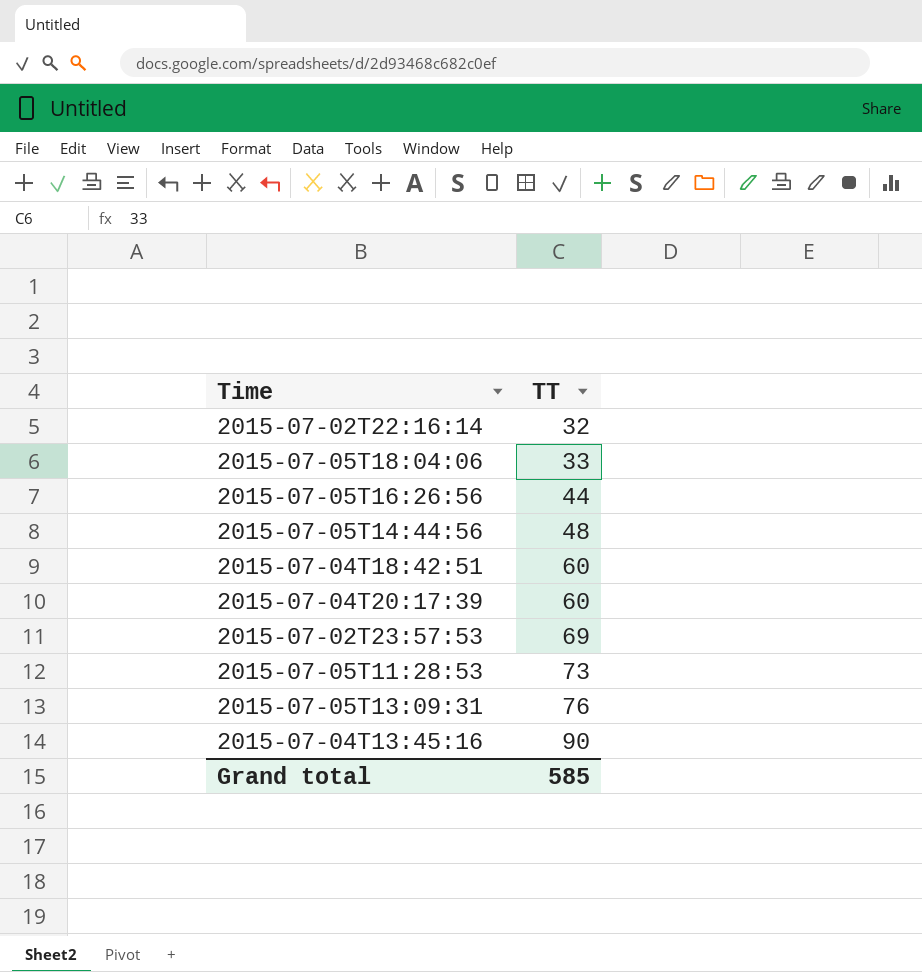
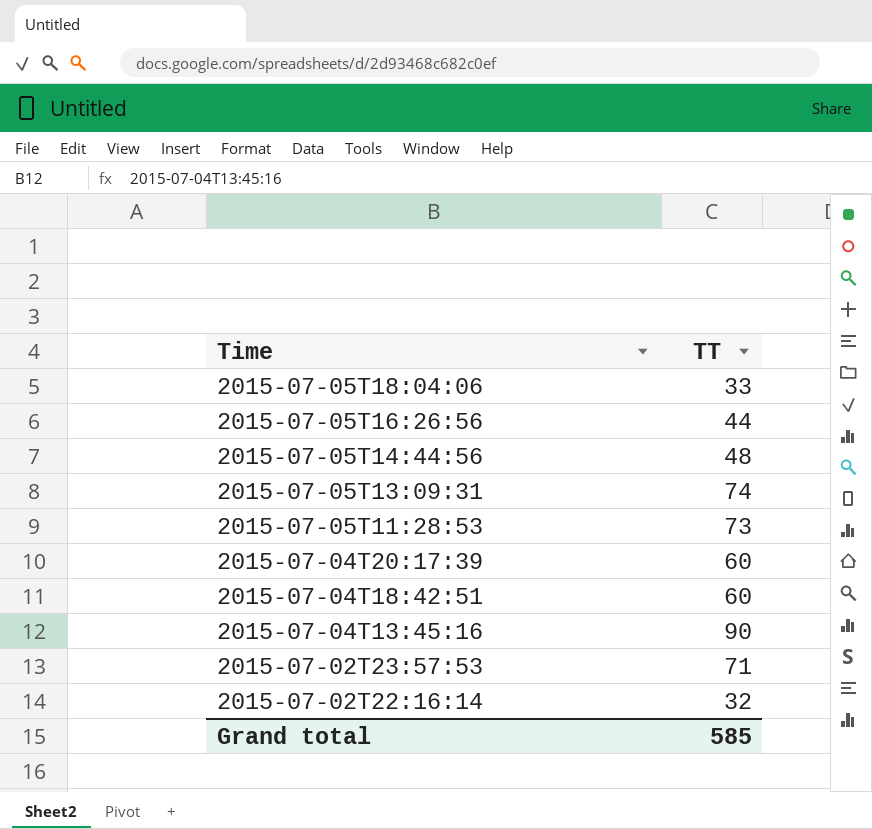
row order: TT ascending -> Time descending
2015-07-05T13:09:31 | TT: 76 -> 74
2015-07-02T23:57:53 | TT: 69 -> 71

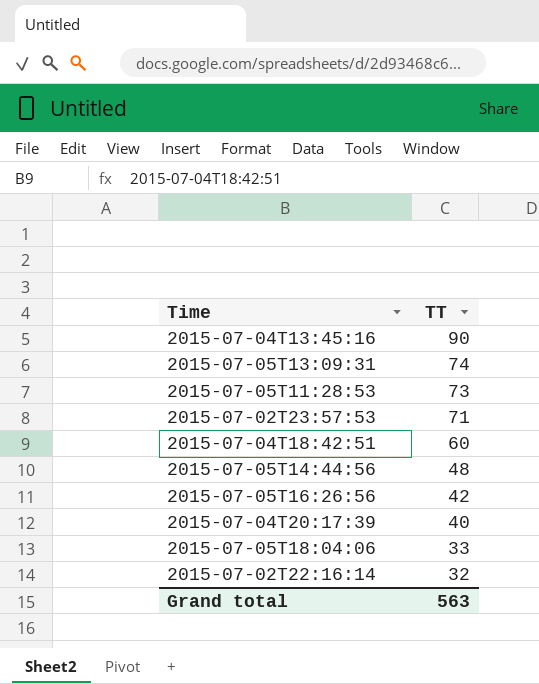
row order: Time descending -> TT descending
2015-07-05T16:26:56 | TT: 44 -> 42
2015-07-04T20:17:39 | TT: 60 -> 40
Grand total | TT: 585 -> 563

